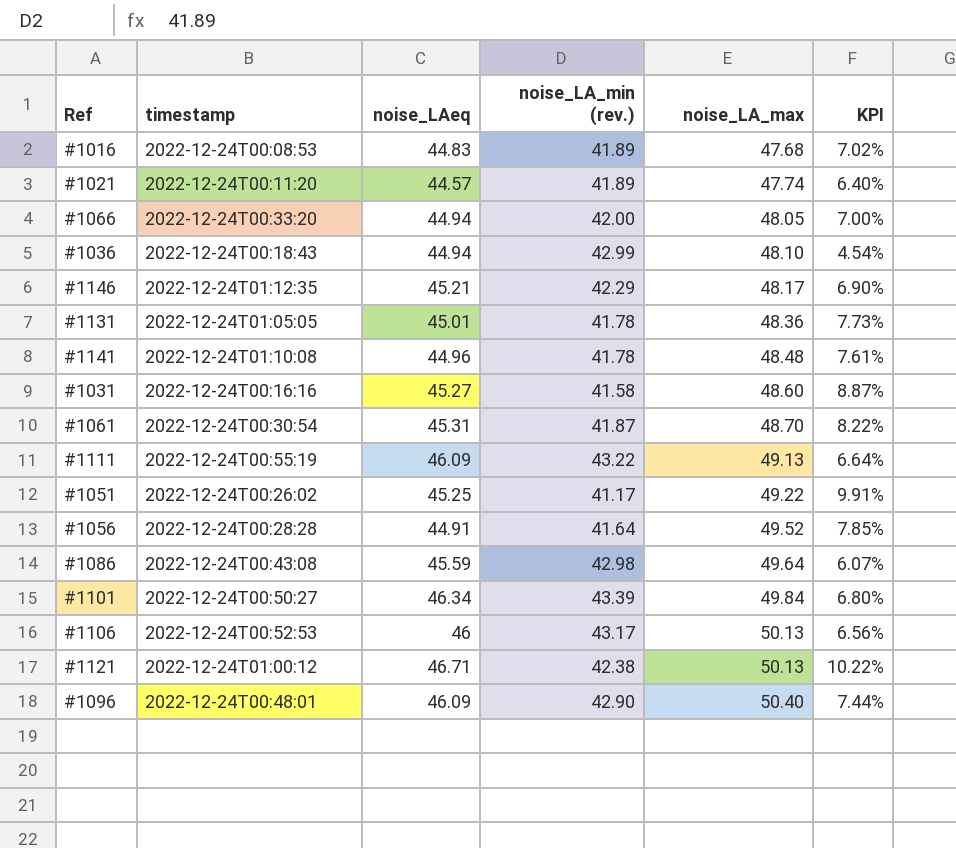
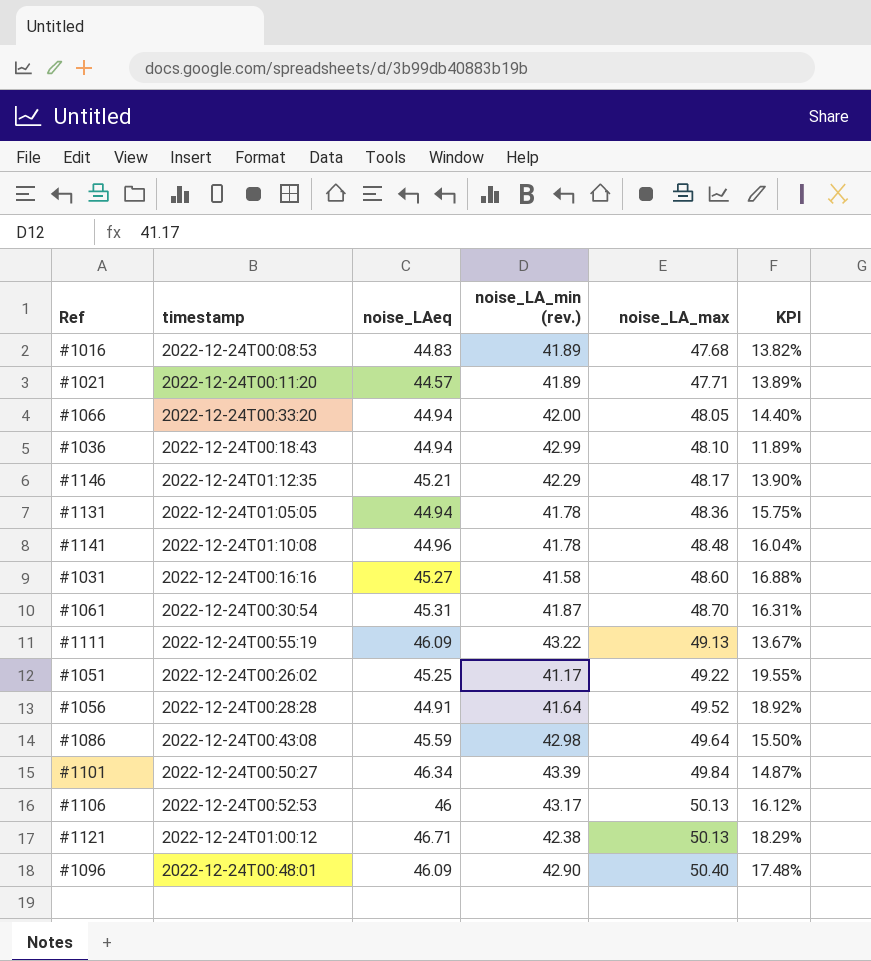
column KPI | formula: ([noise_LAeq] - [noise_LA_min (rev.)]) / [noise_LA_min (rev.)] -> ([noise_LA_max] - [noise_LA_min (rev.)]) / [noise_LA_min (rev.)]
#1021 | noise_LA_max: 47.74 -> 47.71
#1131 | noise_LAeq: 45.01 -> 44.94

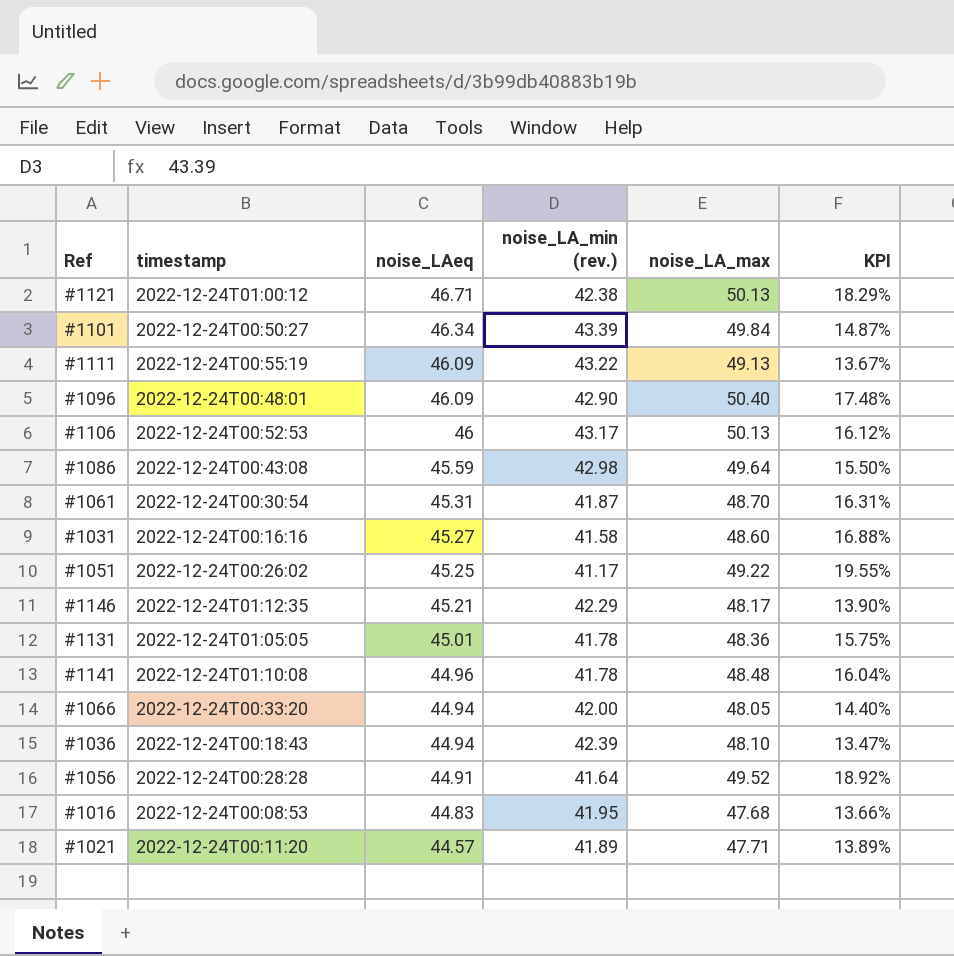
row order: noise_LA_max ascending -> noise_LAeq descending
#1131 | noise_LAeq: 44.94 -> 45.01
#1036 | noise_LA_min (rev.): 42.99 -> 42.39
#1036 | KPI: 11.89% -> 13.47%
#1016 | noise_LA_min (rev.): 41.89 -> 41.95
#1016 | KPI: 13.82% -> 13.66%

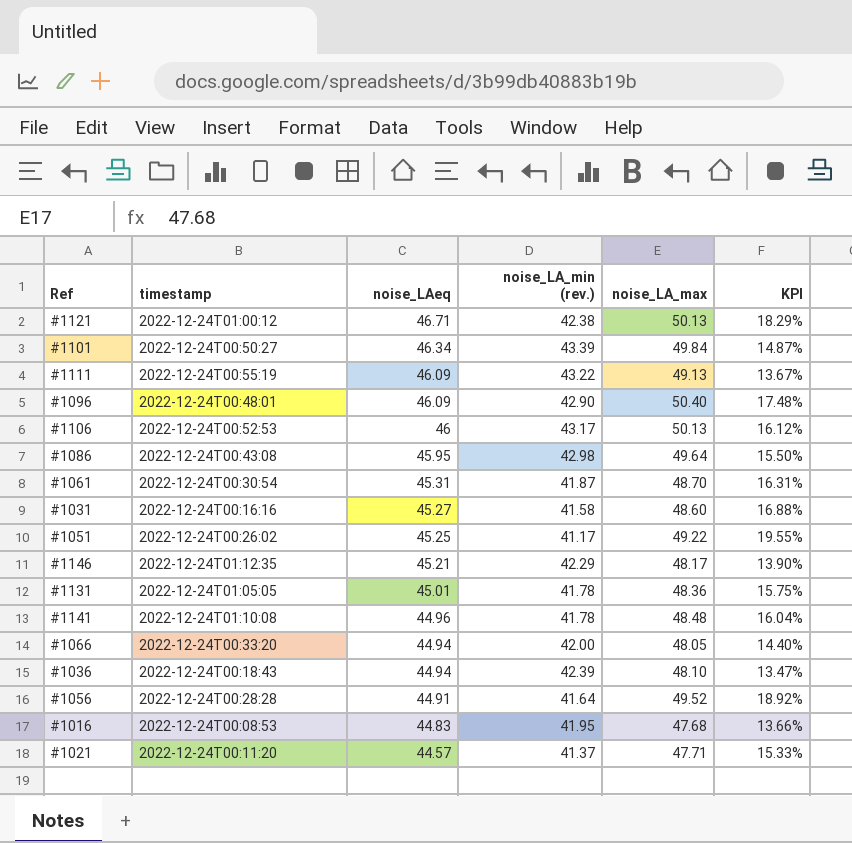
#1086 | noise_LAeq: 45.59 -> 45.95
#1021 | noise_LA_min (rev.): 41.89 -> 41.37
#1021 | KPI: 13.89% -> 15.33%

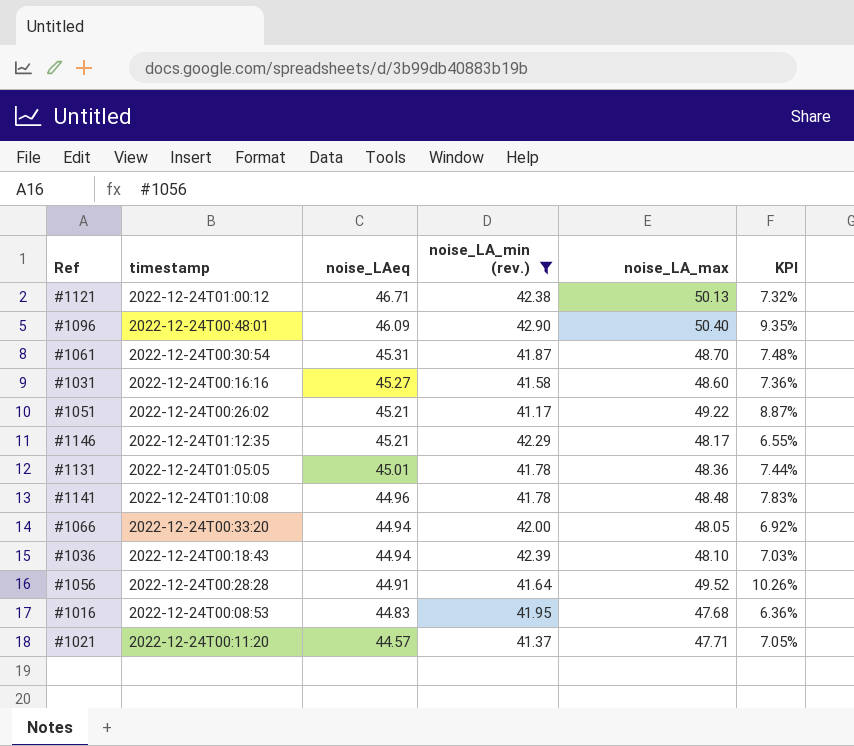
filter: none -> noise_LA_min (rev.) <= 42.90
column KPI | formula: ([noise_LA_max] - [noise_LA_min (rev.)]) / [noise_LA_min (rev.)] -> ([noise_LA_max] - [noise_LAeq]) / [noise_LAeq]
#1051 | noise_LAeq: 45.25 -> 45.21

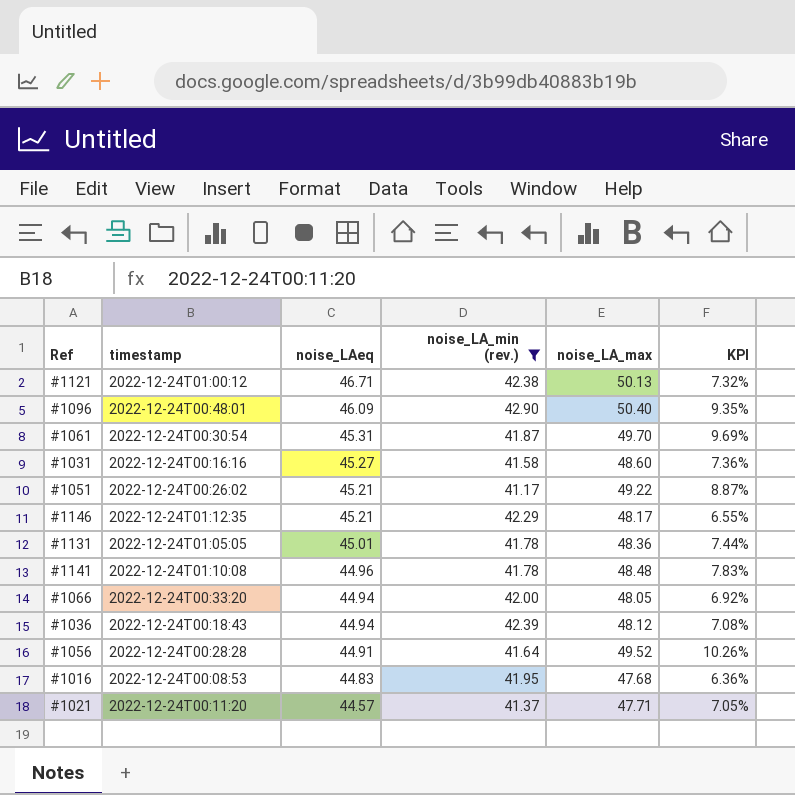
#1061 | noise_LA_max: 48.70 -> 49.70
#1061 | KPI: 7.48% -> 9.69%
#1036 | noise_LA_max: 48.10 -> 48.12
#1036 | KPI: 7.03% -> 7.08%

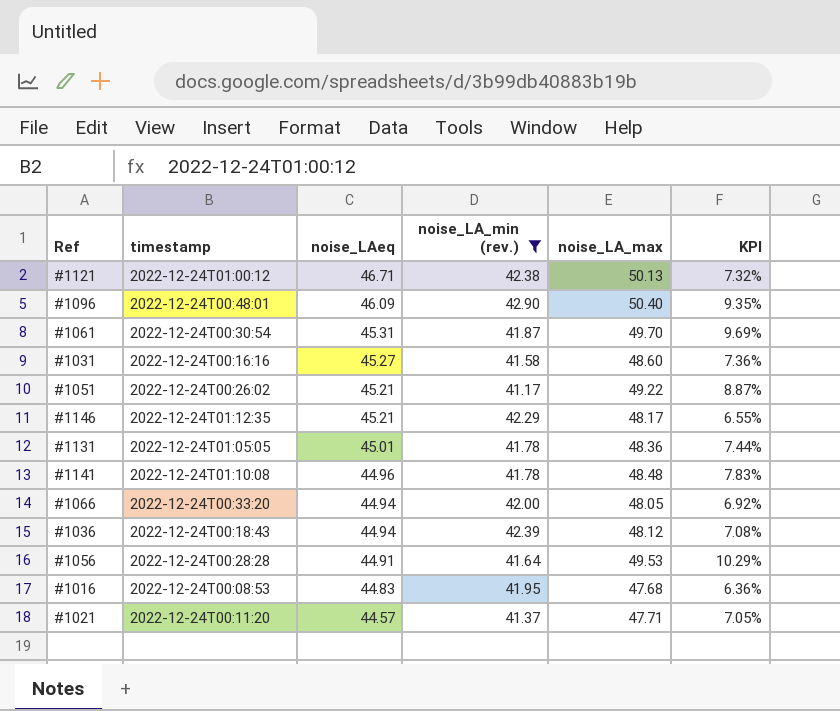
#1056 | noise_LA_max: 49.52 -> 49.53
#1056 | KPI: 10.26% -> 10.29%

